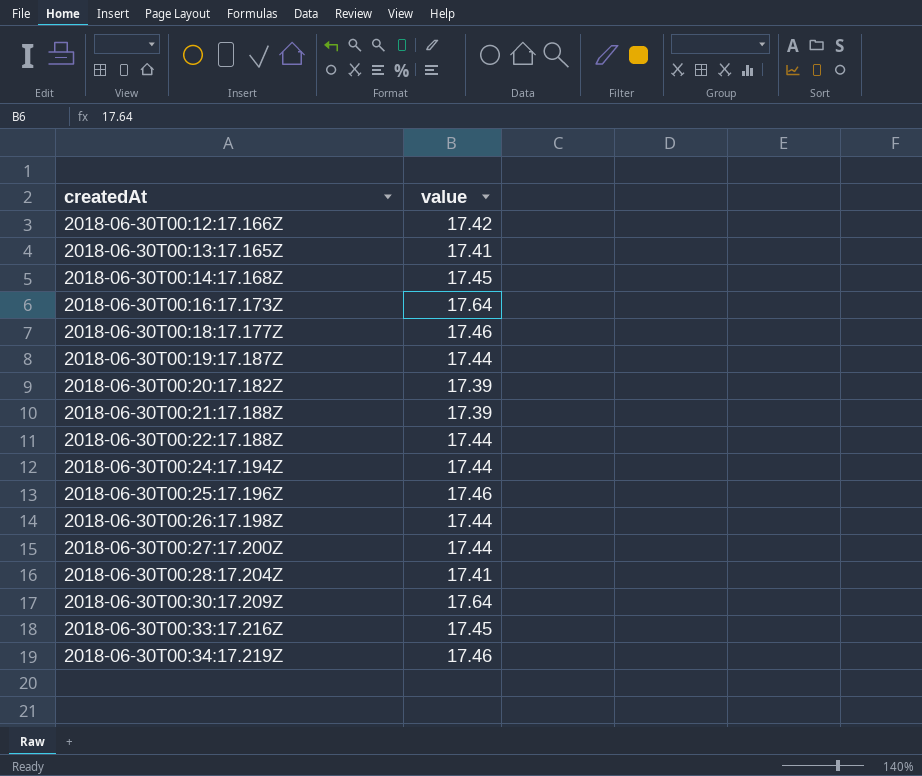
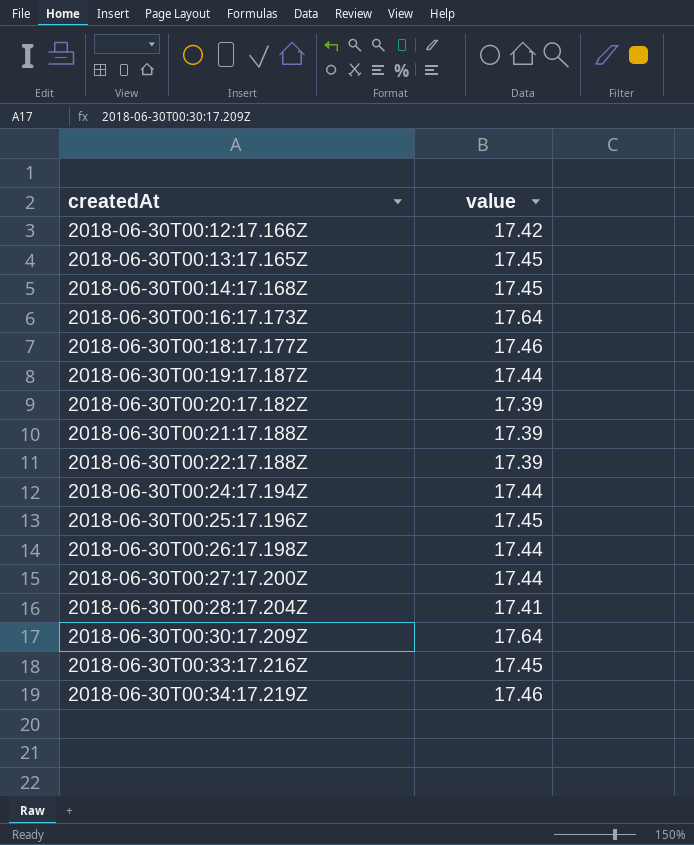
2018-06-30T00:13:17.165Z | value: 17.41 -> 17.45
2018-06-30T00:22:17.188Z | value: 17.44 -> 17.39
2018-06-30T00:25:17.196Z | value: 17.46 -> 17.45

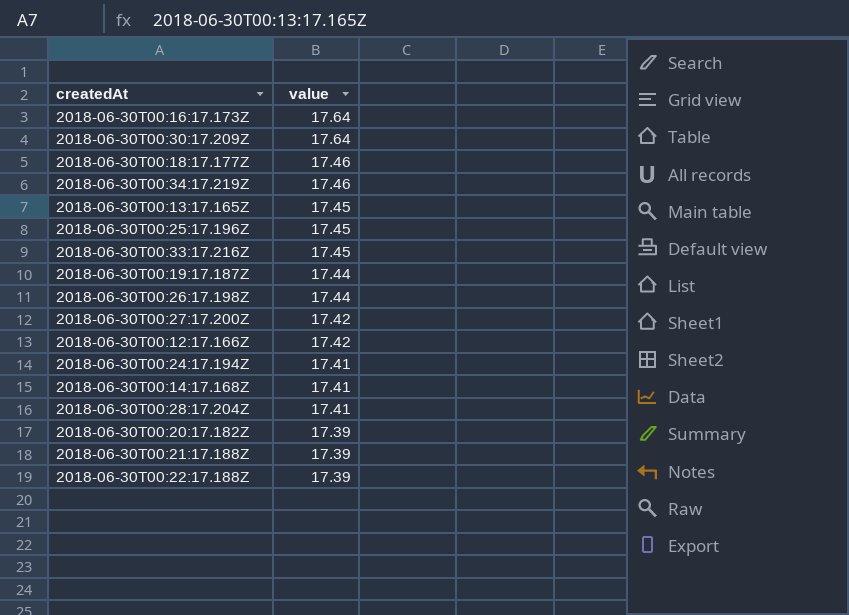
row order: createdAt ascending -> value descending
2018-06-30T00:27:17.200Z | value: 17.44 -> 17.42
2018-06-30T00:24:17.194Z | value: 17.44 -> 17.41
2018-06-30T00:14:17.168Z | value: 17.45 -> 17.41

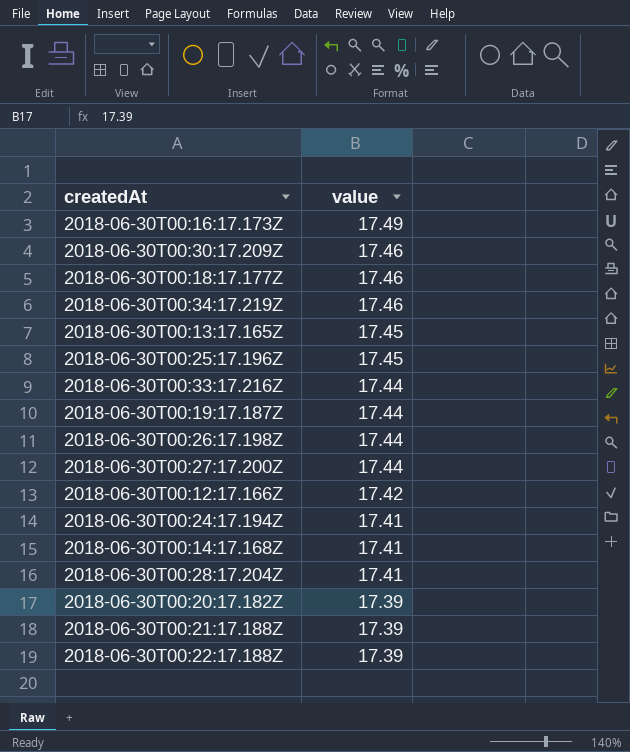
2018-06-30T00:16:17.173Z | value: 17.64 -> 17.49
2018-06-30T00:30:17.209Z | value: 17.64 -> 17.46
2018-06-30T00:33:17.216Z | value: 17.45 -> 17.44
2018-06-30T00:27:17.200Z | value: 17.42 -> 17.44

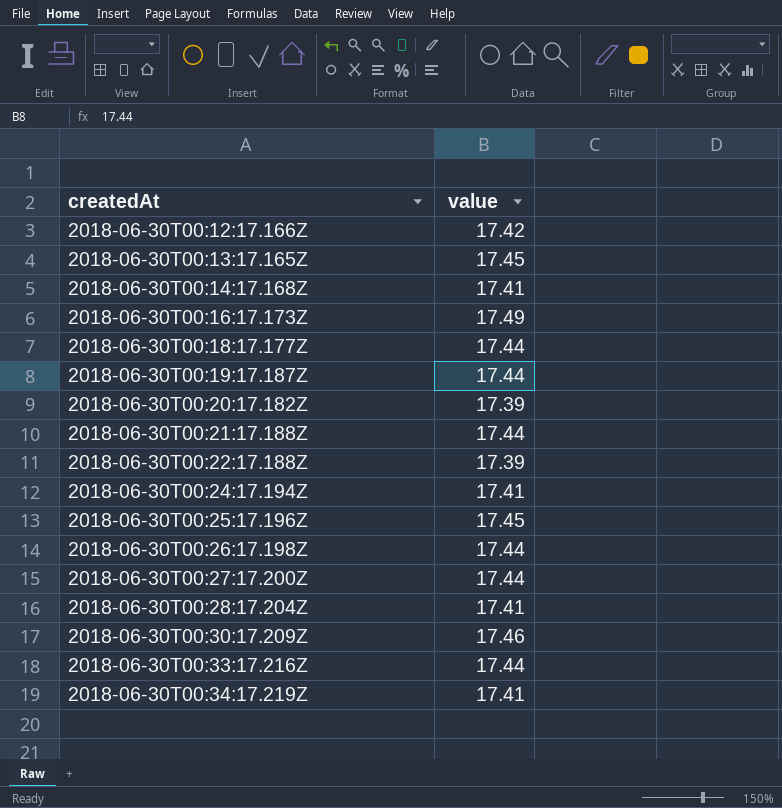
row order: value descending -> createdAt ascending
2018-06-30T00:18:17.177Z | value: 17.46 -> 17.44
2018-06-30T00:21:17.188Z | value: 17.39 -> 17.44
2018-06-30T00:34:17.219Z | value: 17.46 -> 17.41

